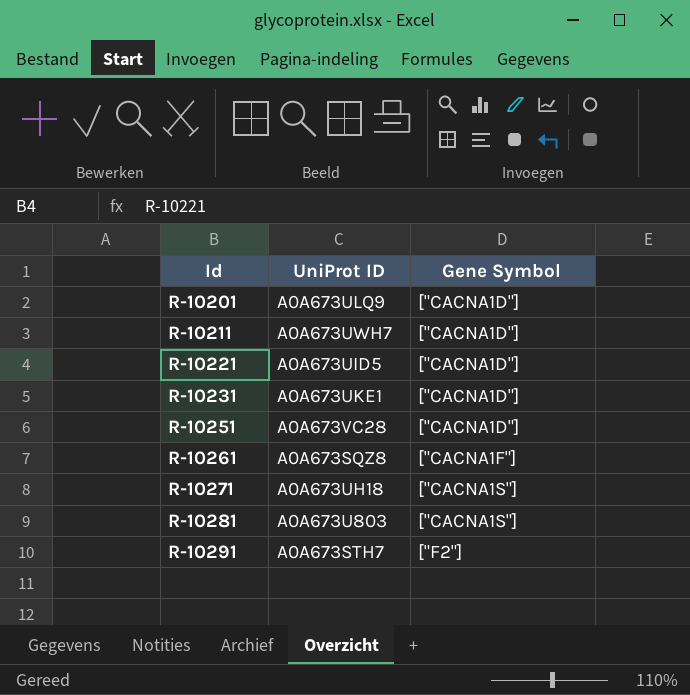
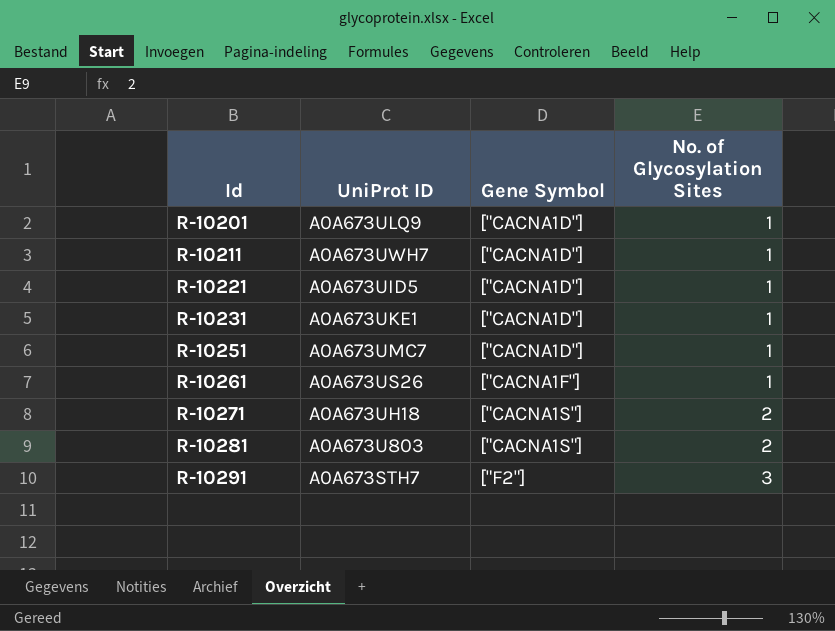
column No. of Glycosylation Sites | position: none -> 4
R-10251 | UniProt ID: A0A673VC28 -> A0A673UMC7
R-10261 | UniProt ID: A0A673SQZ8 -> A0A673US26

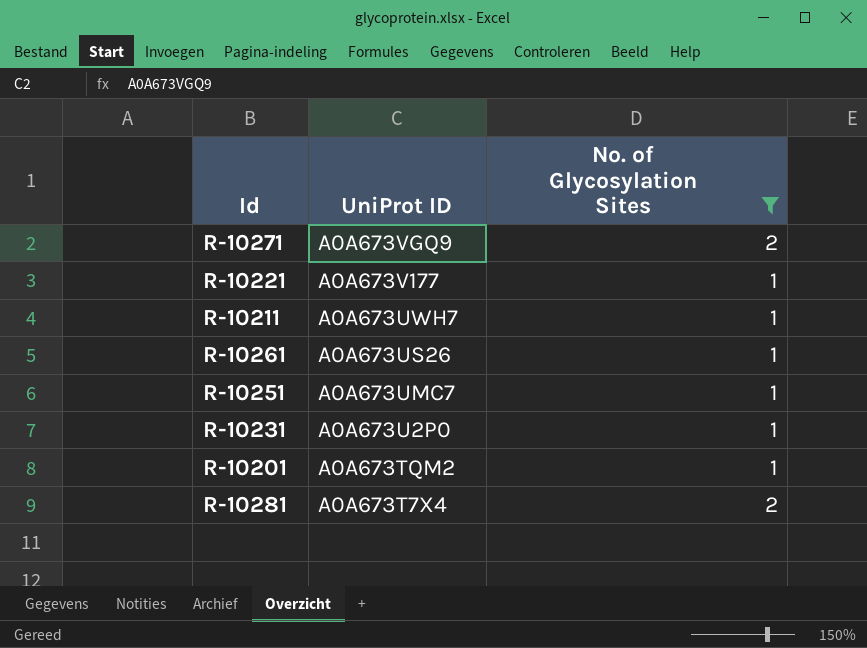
filter: none -> No. of Glycosylation Sites != 3
row order: Id ascending -> UniProt ID descending
column Gene Symbol | position: 3 -> none
R-10271 | UniProt ID: A0A673UH18 -> A0A673VGQ9
R-10221 | UniProt ID: A0A673UID5 -> A0A673V177
R-10231 | UniProt ID: A0A673UKE1 -> A0A673U2P0
R-10201 | UniProt ID: A0A673ULQ9 -> A0A673TQM2
R-10281 | UniProt ID: A0A673U803 -> A0A673T7X4

